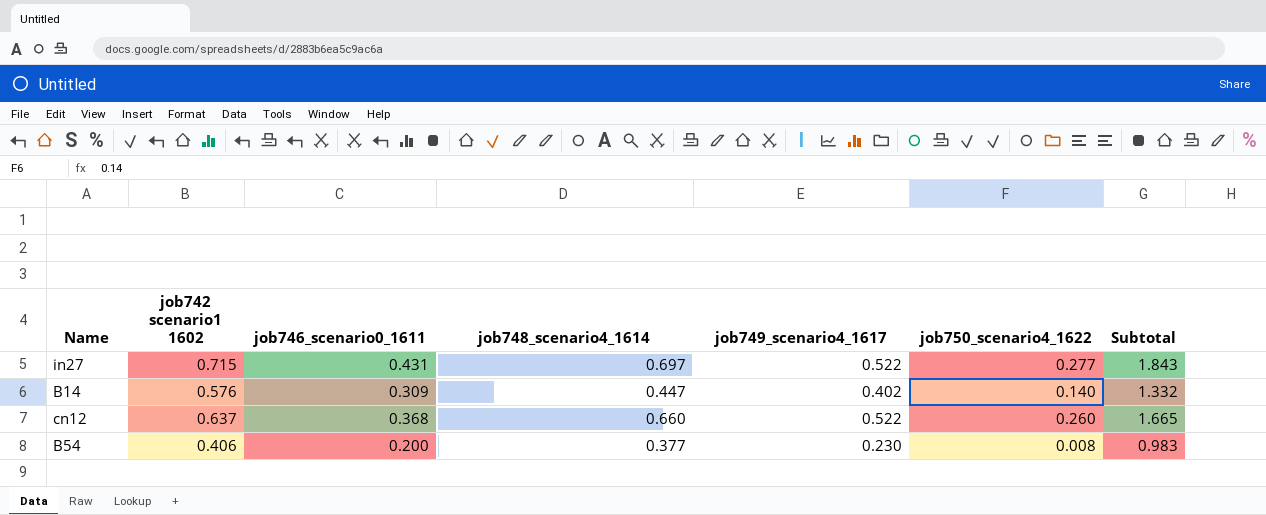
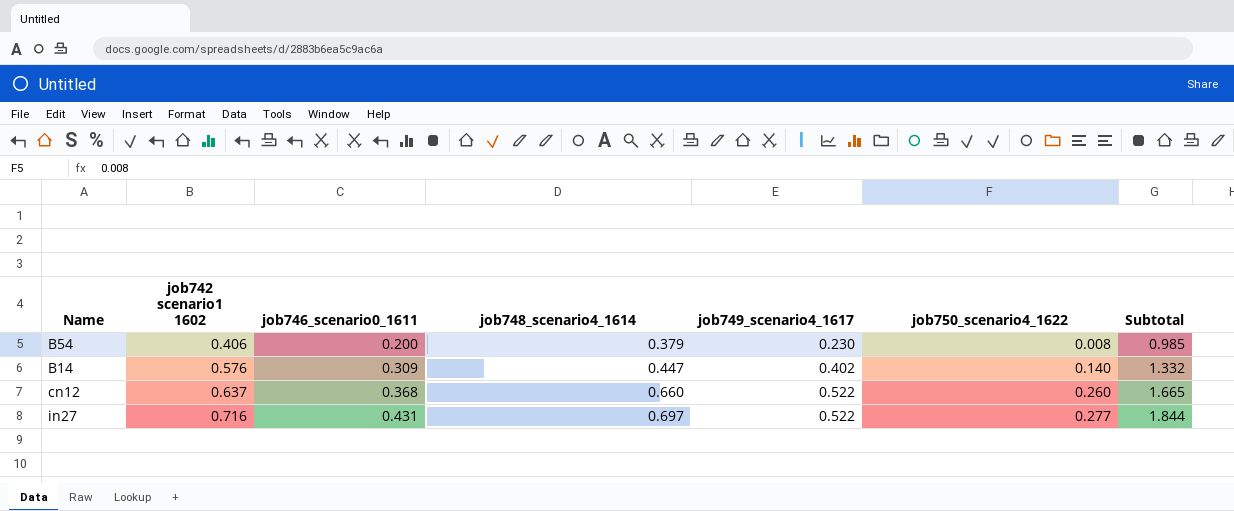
row order: none -> job742 scenario1 1602 ascending
B54 | job748_scenario4_1614: 0.377 -> 0.379
B54 | Subtotal: 0.983 -> 0.985
in27 | job742 scenario1 1602: 0.715 -> 0.716
in27 | Subtotal: 1.843 -> 1.844

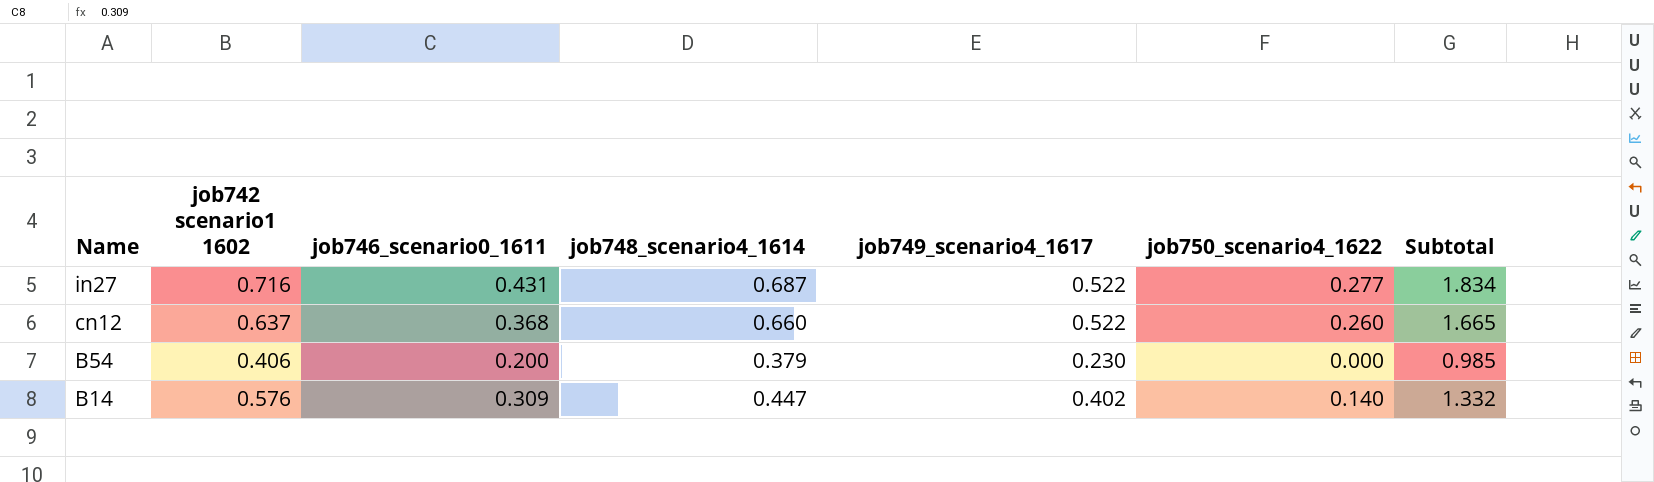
row order: job742 scenario1 1602 ascending -> Name descending
in27 | job748_scenario4_1614: 0.697 -> 0.687
in27 | Subtotal: 1.844 -> 1.834
B54 | job750_scenario4_1622: 0.008 -> 0.000

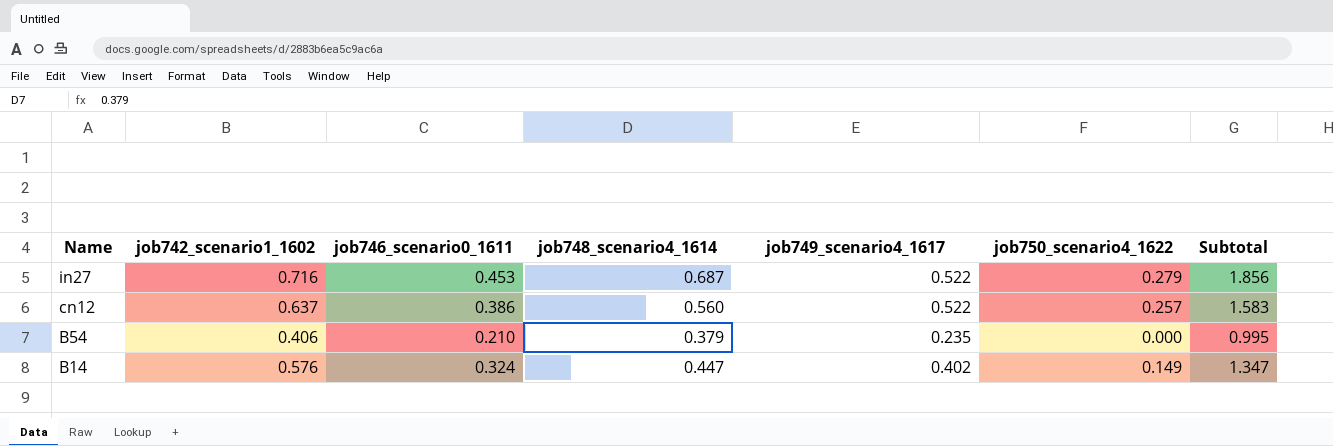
column name: job742 scenario1 1602 -> job742_scenario1_1602
in27 | job746_scenario0_1611: 0.431 -> 0.453
in27 | job750_scenario4_1622: 0.277 -> 0.279
in27 | Subtotal: 1.834 -> 1.856
cn12 | job746_scenario0_1611: 0.368 -> 0.386
cn12 | job748_scenario4_1614: 0.660 -> 0.560
cn12 | job750_scenario4_1622: 0.260 -> 0.257
cn12 | Subtotal: 1.665 -> 1.583
B54 | job746_scenario0_1611: 0.200 -> 0.210
B54 | job749_scenario4_1617: 0.230 -> 0.235
B54 | Subtotal: 0.985 -> 0.995
B14 | job746_scenario0_1611: 0.309 -> 0.324
B14 | job750_scenario4_1622: 0.140 -> 0.149
B14 | Subtotal: 1.332 -> 1.347

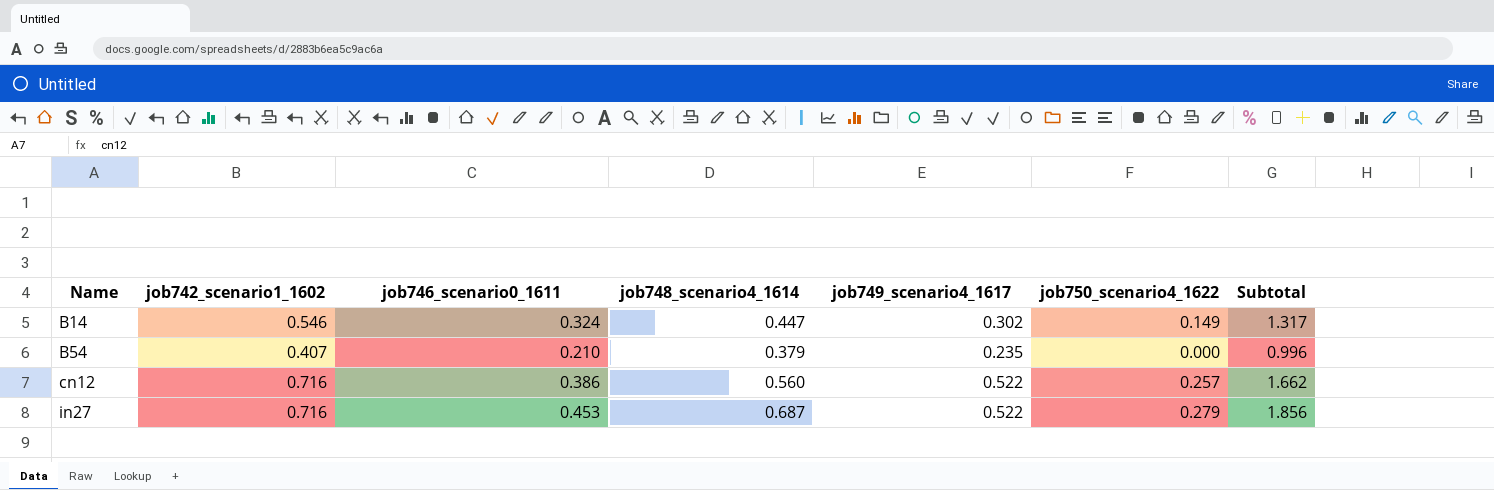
row order: Name descending -> Name ascending
B14 | job742_scenario1_1602: 0.576 -> 0.546
B14 | job749_scenario4_1617: 0.402 -> 0.302
B14 | Subtotal: 1.347 -> 1.317
B54 | job742_scenario1_1602: 0.406 -> 0.407
B54 | Subtotal: 0.995 -> 0.996
cn12 | job742_scenario1_1602: 0.637 -> 0.716
cn12 | Subtotal: 1.583 -> 1.662

